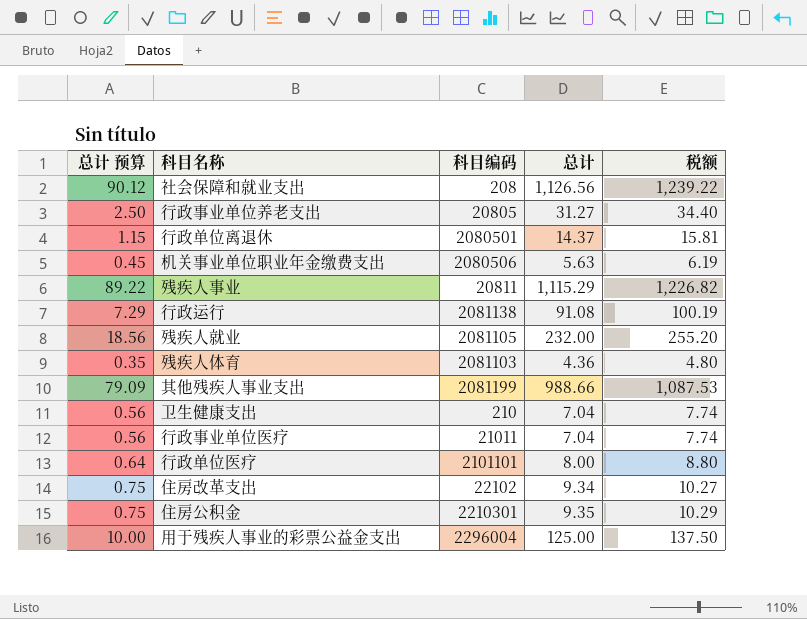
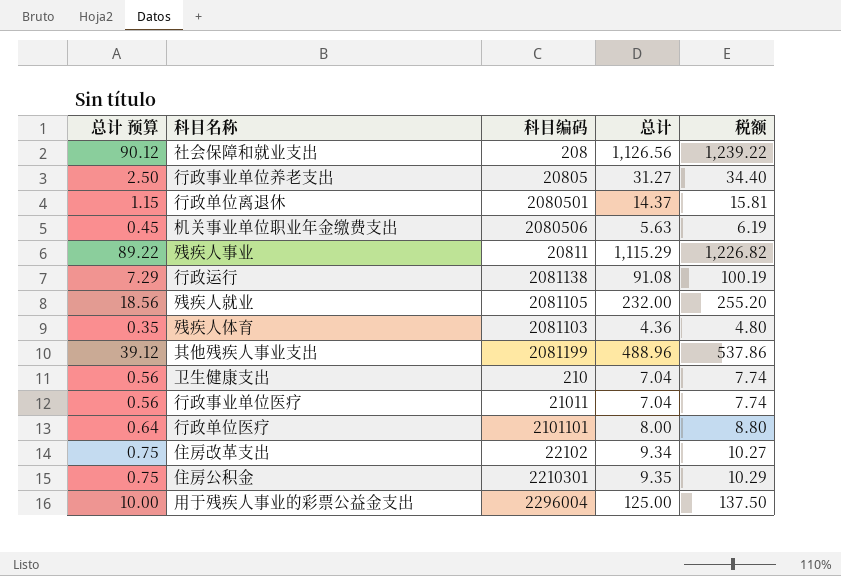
其他残疾人事业支出 | 总计 预算: 79.09 -> 39.12
其他残疾人事业支出 | 总计: 988.66 -> 488.96
其他残疾人事业支出 | 税额: 1,087.53 -> 537.86

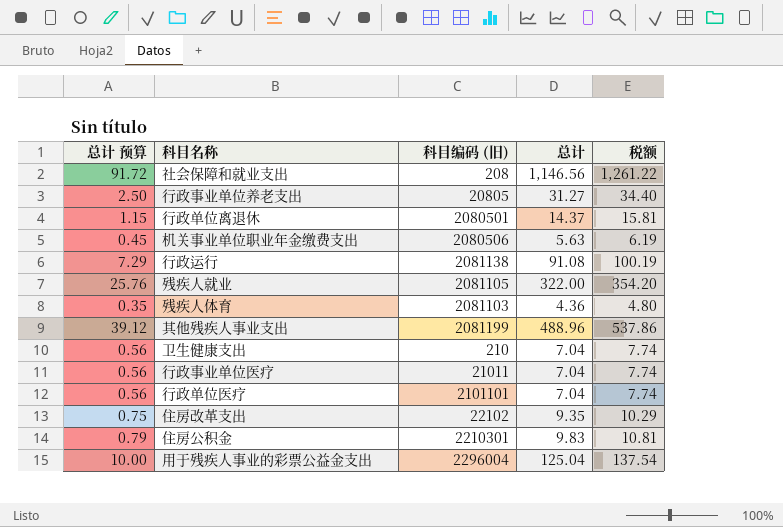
column name: 科目编码 -> 科目编码 (旧)
row 残疾人事业: 89.22 | 20811 | 1,115.29 | 1,226.82 -> none
社会保障和就业支出 | 总计 预算: 90.12 -> 91.72
社会保障和就业支出 | 总计: 1,126.56 -> 1,146.56
社会保障和就业支出 | 税额: 1,239.22 -> 1,261.22
残疾人就业 | 总计 预算: 18.56 -> 25.76
残疾人就业 | 总计: 232.00 -> 322.00
残疾人就业 | 税额: 255.20 -> 354.20
行政单位医疗 | 总计 预算: 0.64 -> 0.56
行政单位医疗 | 总计: 8.00 -> 7.04
行政单位医疗 | 税额: 8.80 -> 7.74
住房改革支出 | 总计: 9.34 -> 9.35
住房改革支出 | 税额: 10.27 -> 10.29
住房公积金 | 总计 预算: 0.75 -> 0.79
住房公积金 | 总计: 9.35 -> 9.83
住房公积金 | 税额: 10.29 -> 10.81
用于残疾人事业的彩票公益金支出 | 总计: 125.00 -> 125.04
用于残疾人事业的彩票公益金支出 | 税额: 137.50 -> 137.54

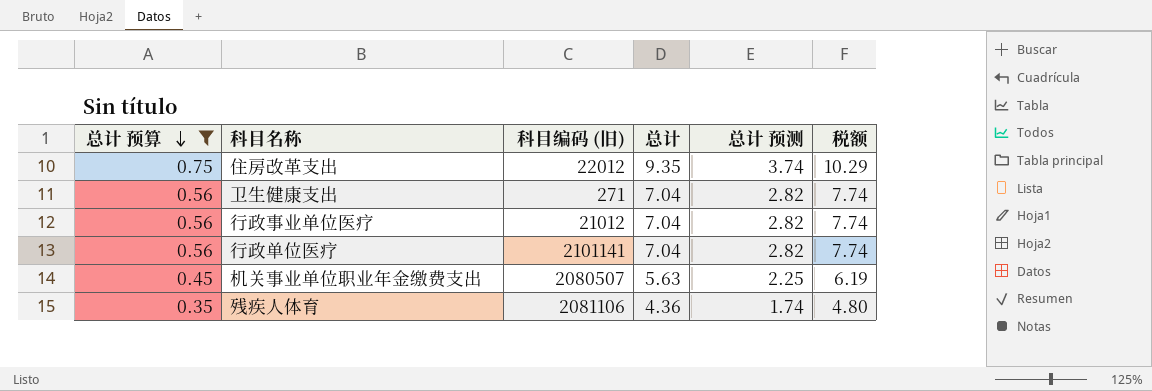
filter: none -> 总计 预算 <= 0.75
row order: none -> 总计 预算 descending
column 总计 预测 | formula: none -> [总计] * 0.4
住房改革支出 | 科目编码 (旧): 22102 -> 22012
卫生健康支出 | 科目编码 (旧): 210 -> 271
行政事业单位医疗 | 科目编码 (旧): 21011 -> 21012
行政单位医疗 | 科目编码 (旧): 2101101 -> 2101141
机关事业单位职业年金缴费支出 | 科目编码 (旧): 2080506 -> 2080507
残疾人体育 | 科目编码 (旧): 2081103 -> 2081106

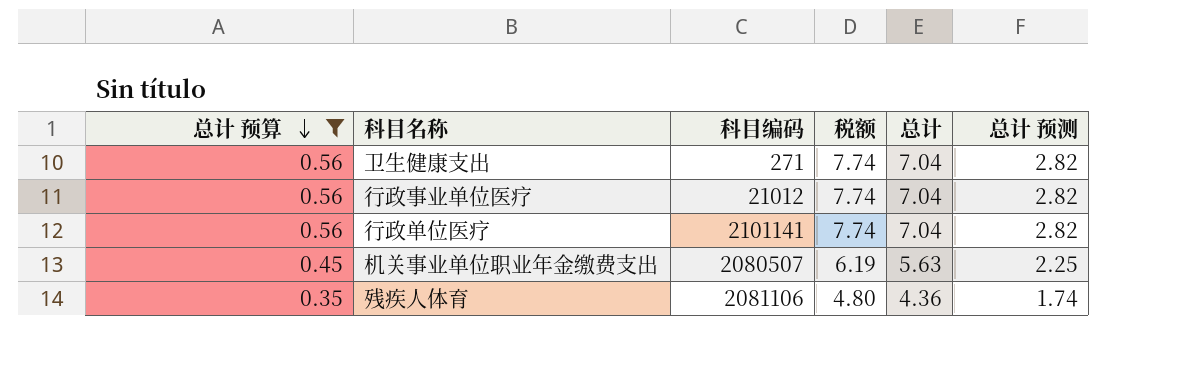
column name: 科目编码 (旧) -> 科目编码
column 税额 | position: 6 -> 4
row 住房改革支出: 0.75 | 22012 | 9.35 | 3.74 | 10.29 -> none

